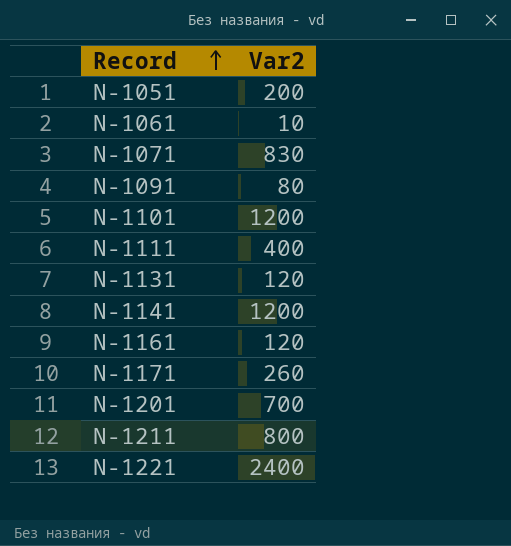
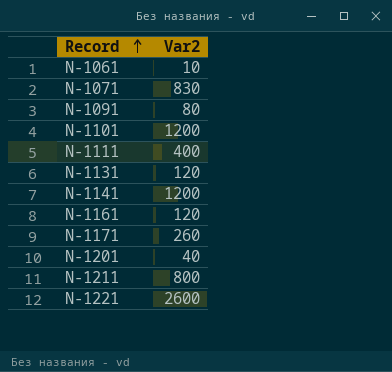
row N-1051: 200 -> none
N-1201 | Var2: 700 -> 40
N-1221 | Var2: 2400 -> 2600

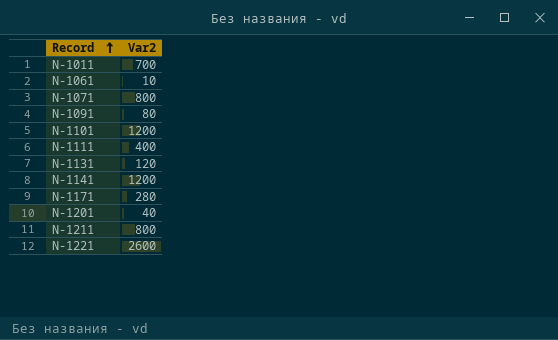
row N-1161: 120 -> none
row N-1011: none -> 700
N-1071 | Var2: 830 -> 800
N-1171 | Var2: 260 -> 280

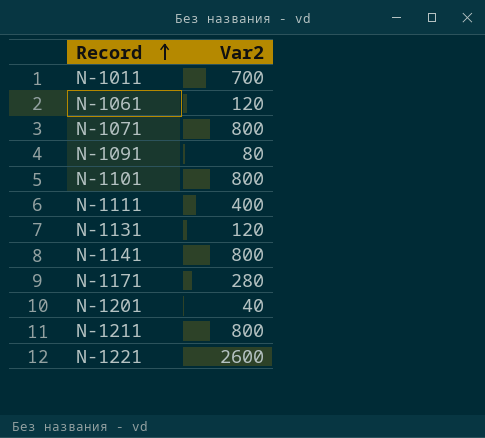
N-1061 | Var2: 10 -> 120
N-1101 | Var2: 1200 -> 800
N-1141 | Var2: 1200 -> 800

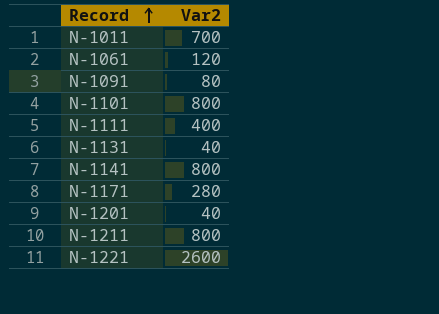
row N-1071: 800 -> none
N-1131 | Var2: 120 -> 40

